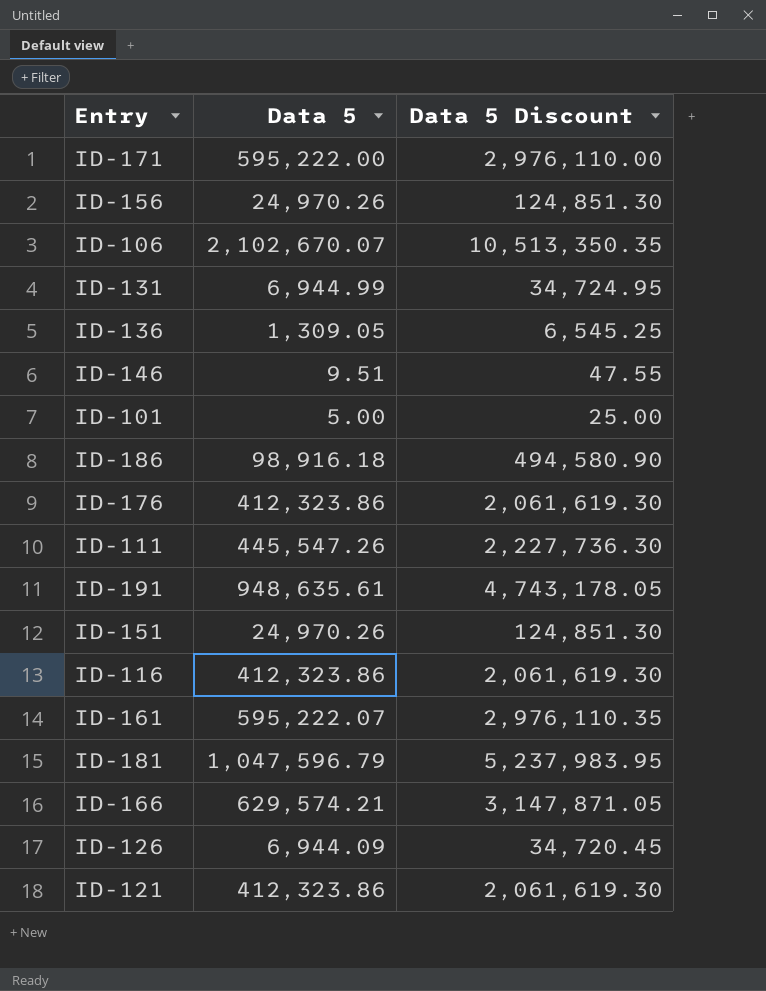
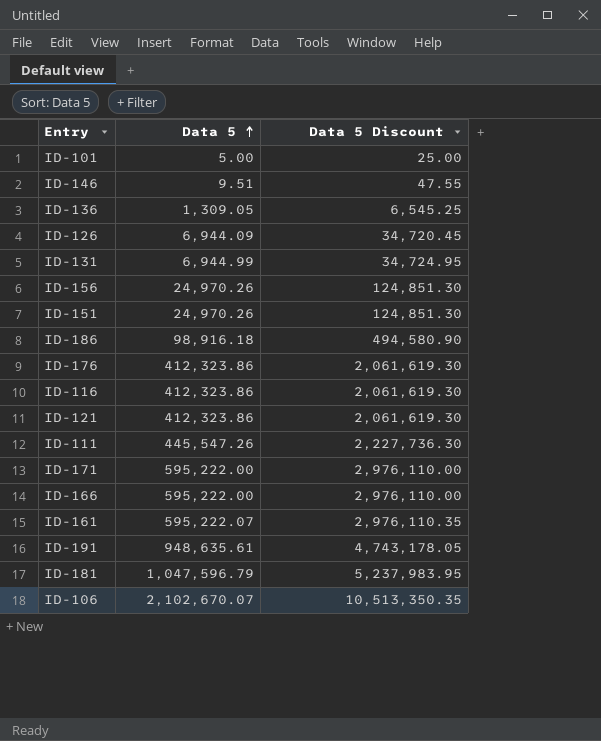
row order: none -> Data 5 ascending
ID-166 | Data 5: 629,574.21 -> 595,222.00
ID-166 | Data 5 Discount: 3,147,871.05 -> 2,976,110.00

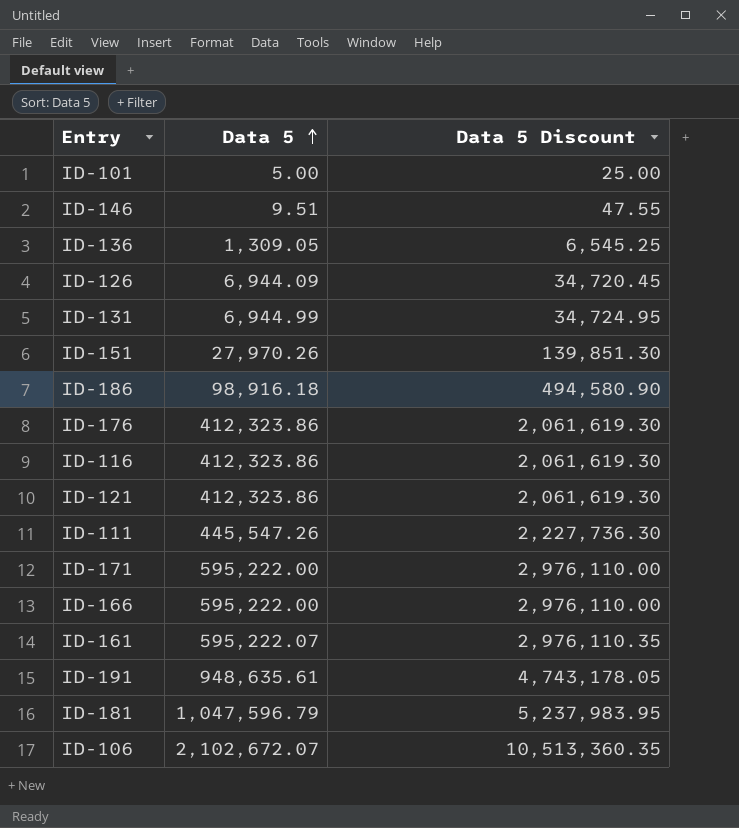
row ID-156: 24,970.26 | 124,851.30 -> none
ID-151 | Data 5: 24,970.26 -> 27,970.26
ID-151 | Data 5 Discount: 124,851.30 -> 139,851.30
ID-106 | Data 5: 2,102,670.07 -> 2,102,672.07
ID-106 | Data 5 Discount: 10,513,350.35 -> 10,513,360.35

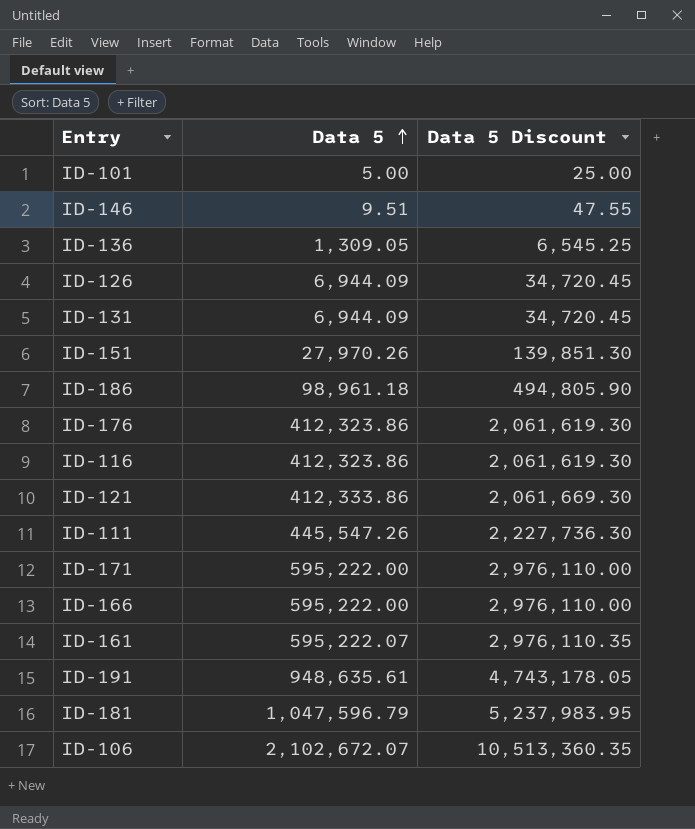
ID-131 | Data 5: 6,944.99 -> 6,944.09
ID-131 | Data 5 Discount: 34,724.95 -> 34,720.45
ID-186 | Data 5: 98,916.18 -> 98,961.18
ID-186 | Data 5 Discount: 494,580.90 -> 494,805.90
ID-121 | Data 5: 412,323.86 -> 412,333.86
ID-121 | Data 5 Discount: 2,061,619.30 -> 2,061,669.30

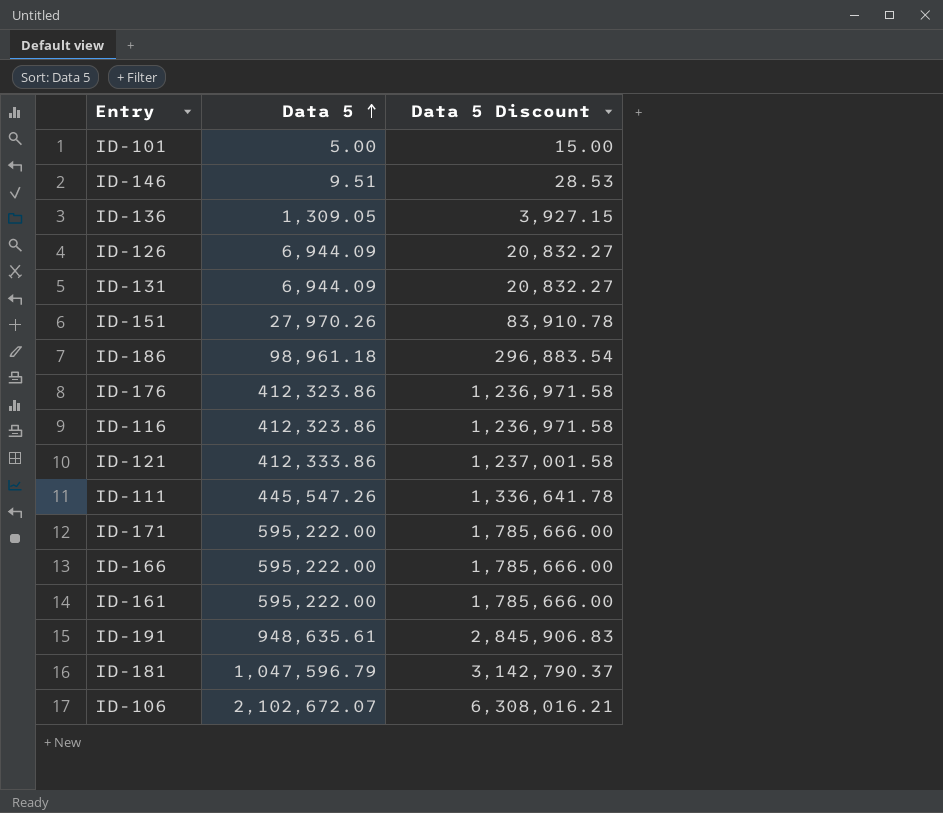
column Data 5 Discount | formula: [Data 5] * 5 -> [Data 5] * 3
ID-161 | Data 5: 595,222.07 -> 595,222.00

